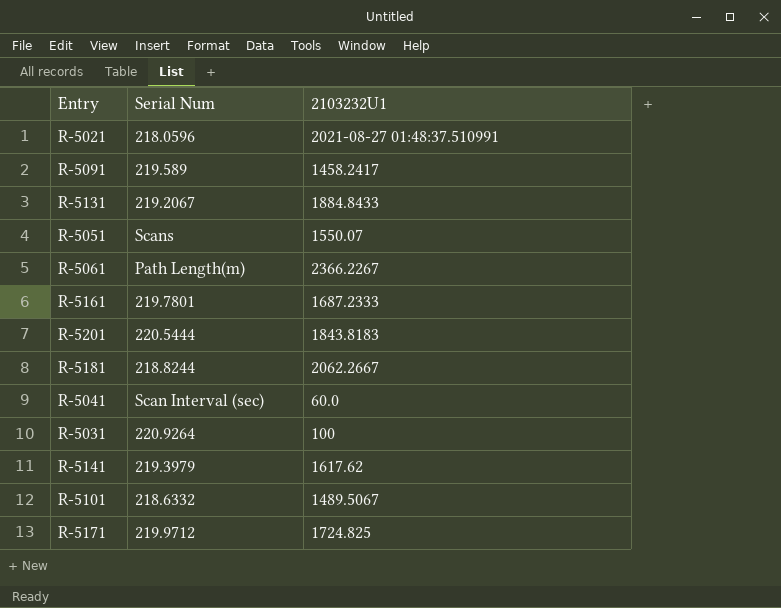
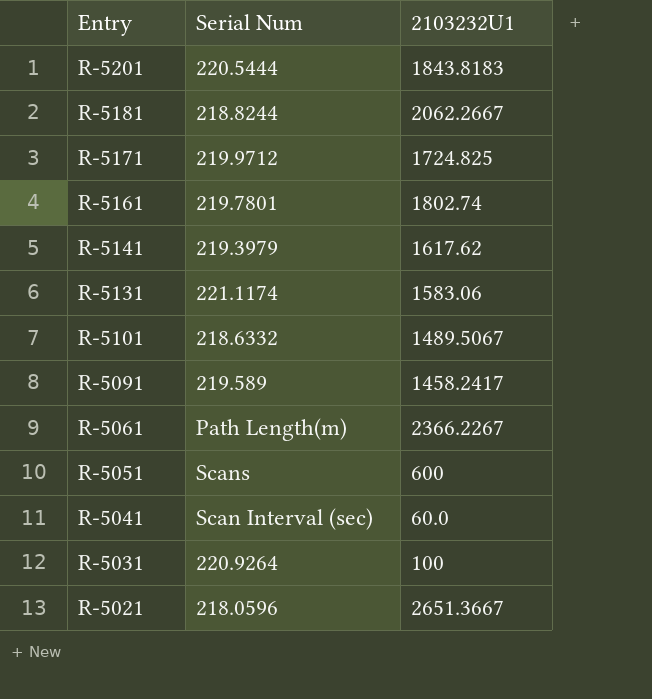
row order: none -> Entry descending
R-5161 | 2103232U1: 1687.2333 -> 1802.74
R-5131 | Serial Num: 219.2067 -> 221.1174
R-5131 | 2103232U1: 1884.8433 -> 1583.06
R-5051 | 2103232U1: 1550.07 -> 600
R-5021 | 2103232U1: 2021-08-27 01:48:37.510991 -> 2651.3667

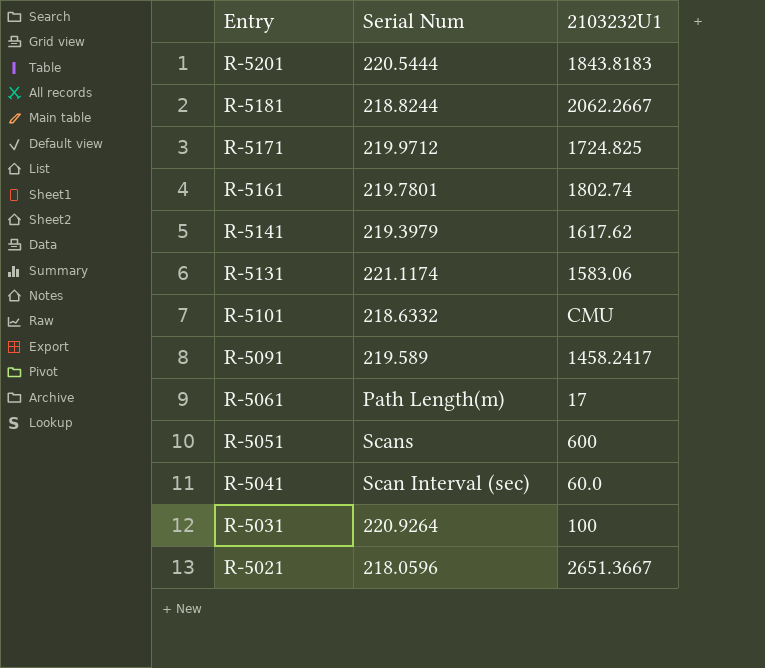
R-5101 | 2103232U1: 1489.5067 -> CMU
R-5061 | 2103232U1: 2366.2267 -> 17

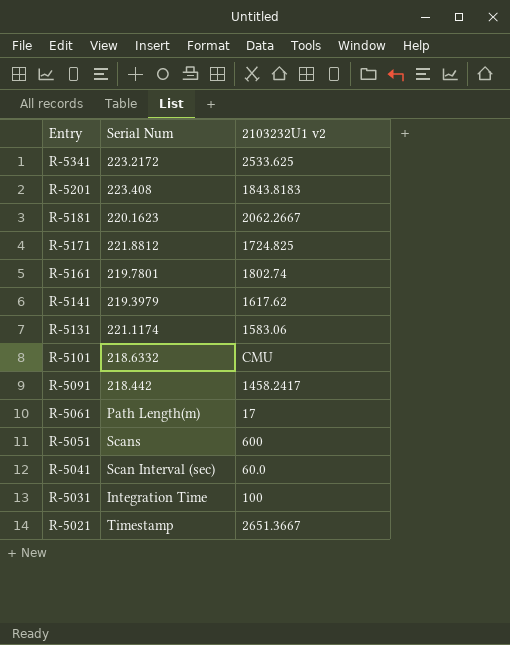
column name: 2103232U1 -> 2103232U1 v2
row R-5341: none -> 223.2172 | 2533.625
R-5201 | Serial Num: 220.5444 -> 223.408
R-5181 | Serial Num: 218.8244 -> 220.1623
R-5171 | Serial Num: 219.9712 -> 221.8812
R-5091 | Serial Num: 219.589 -> 218.442
R-5031 | Serial Num: 220.9264 -> Integration Time
R-5021 | Serial Num: 218.0596 -> Timestamp

